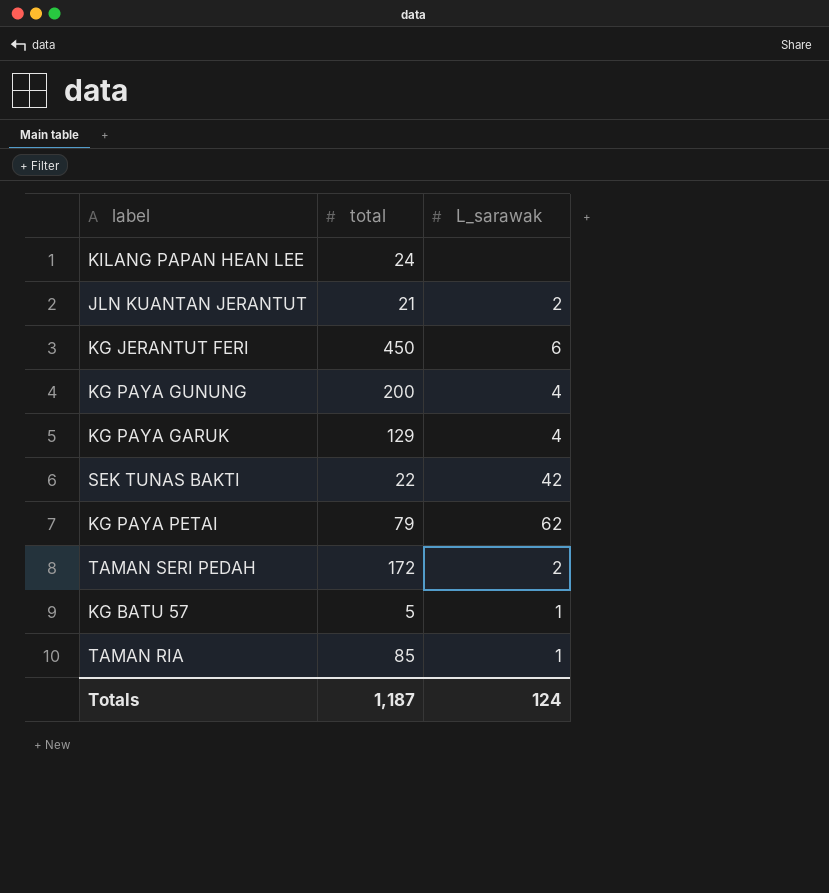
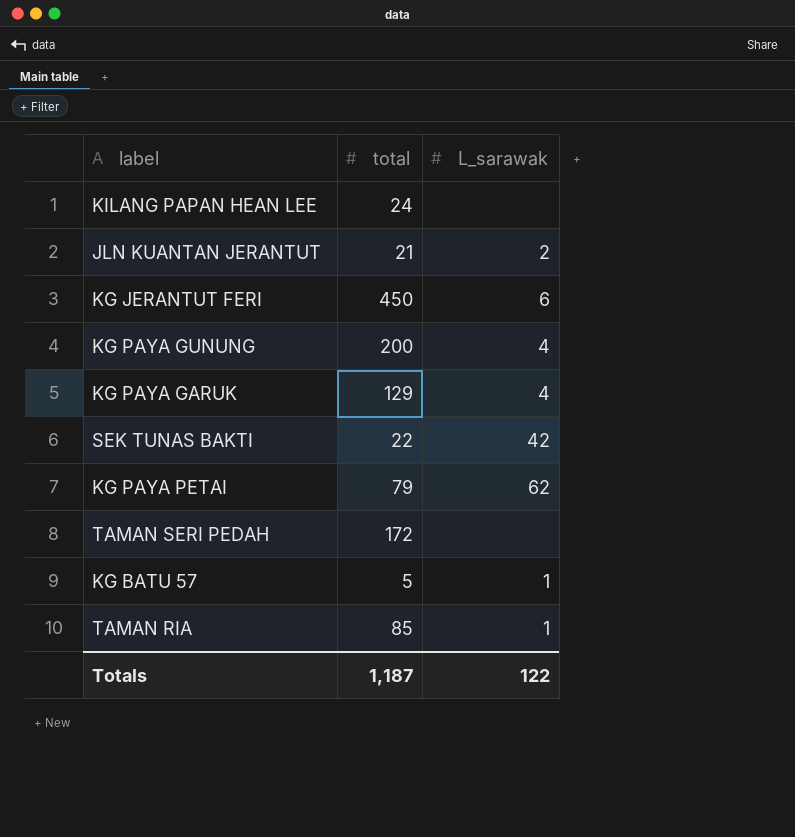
TAMAN SERI PEDAH | L_sarawak: 2 -> none
Totals | L_sarawak: 124 -> 122

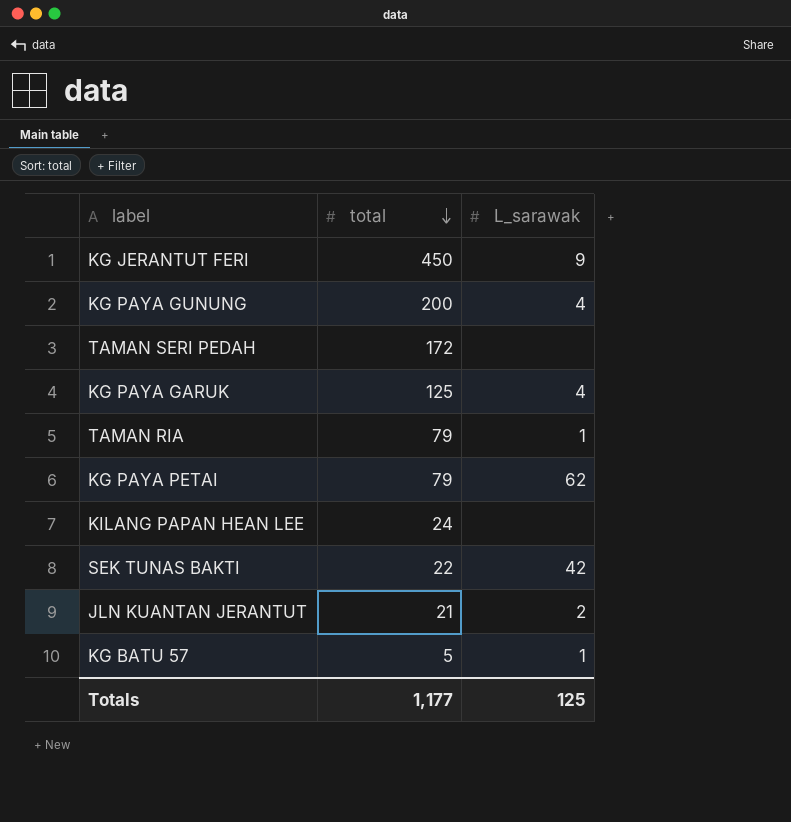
row order: none -> total descending
KG JERANTUT FERI | L_sarawak: 6 -> 9
KG PAYA GARUK | total: 129 -> 125
TAMAN RIA | total: 85 -> 79
Totals | total: 1,187 -> 1,177
Totals | L_sarawak: 122 -> 125

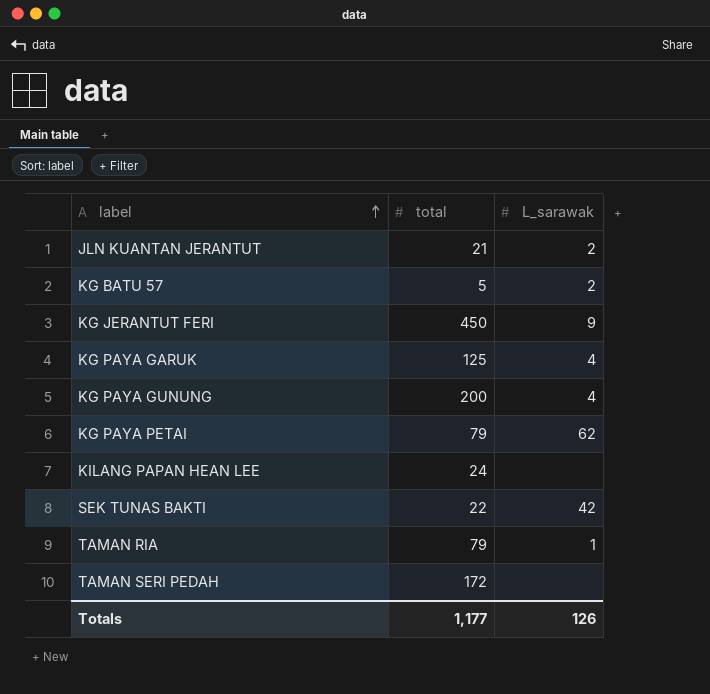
row order: total descending -> label ascending
KG BATU 57 | L_sarawak: 1 -> 2
Totals | L_sarawak: 125 -> 126

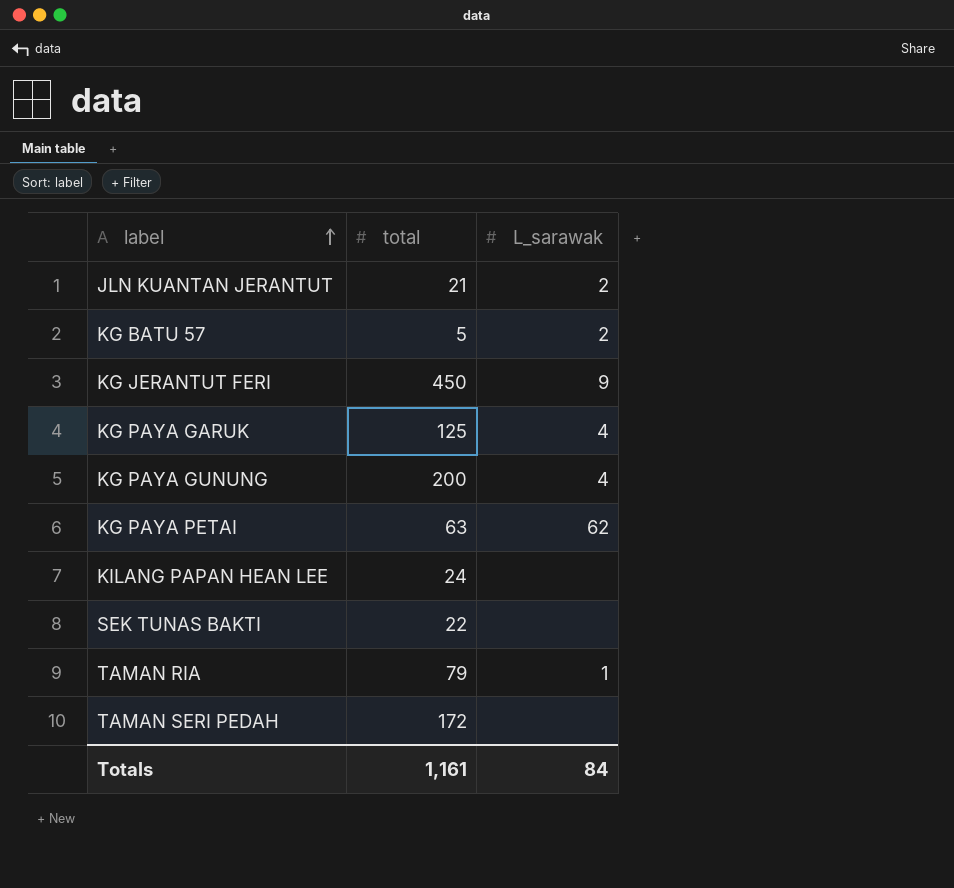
KG PAYA PETAI | total: 79 -> 63
SEK TUNAS BAKTI | L_sarawak: 42 -> none
Totals | total: 1,177 -> 1,161
Totals | L_sarawak: 126 -> 84

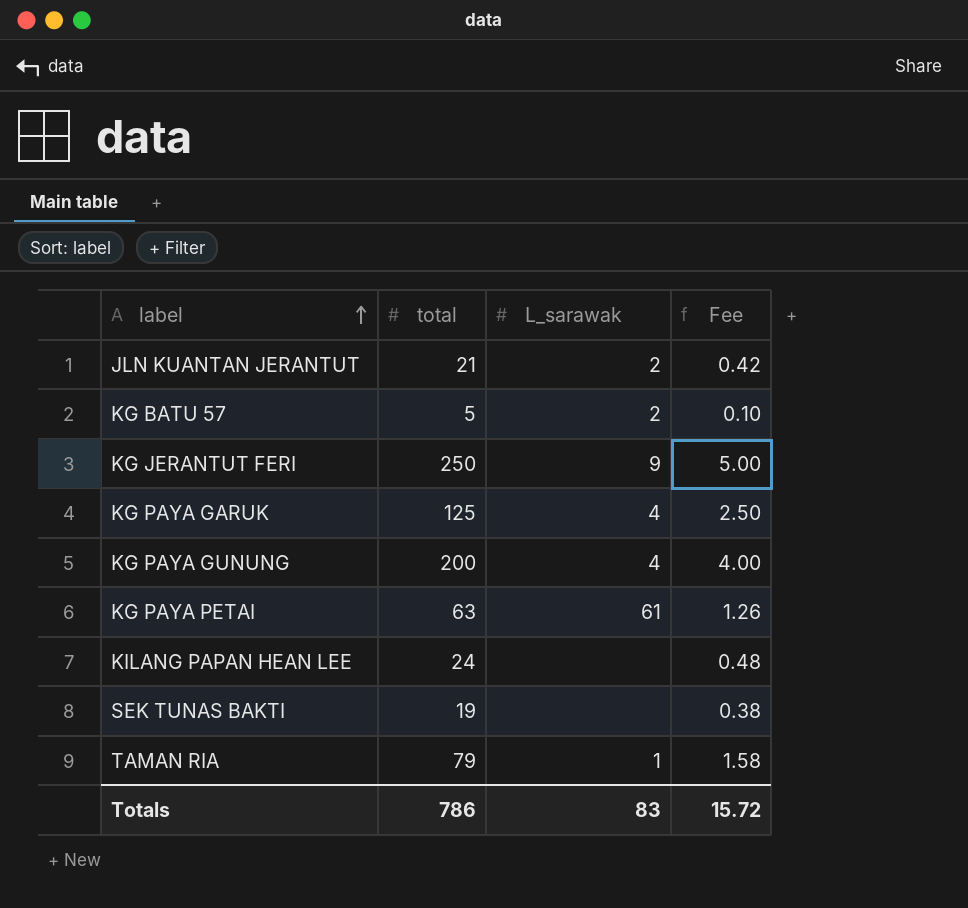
column Fee | formula: none -> [total] * 0.02
row TAMAN SERI PEDAH: 172 | none -> none
KG JERANTUT FERI | total: 450 -> 250
KG PAYA PETAI | L_sarawak: 62 -> 61
SEK TUNAS BAKTI | total: 22 -> 19
Totals | total: 1,161 -> 786
Totals | L_sarawak: 84 -> 83

